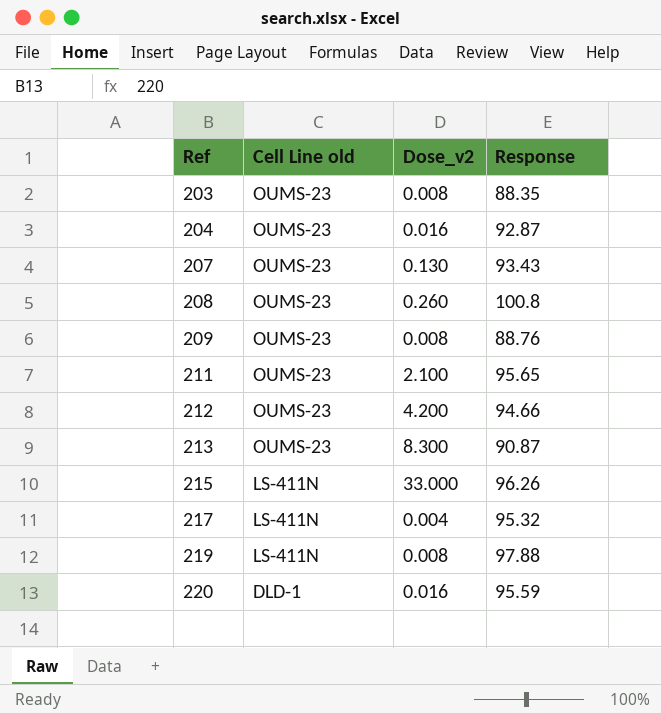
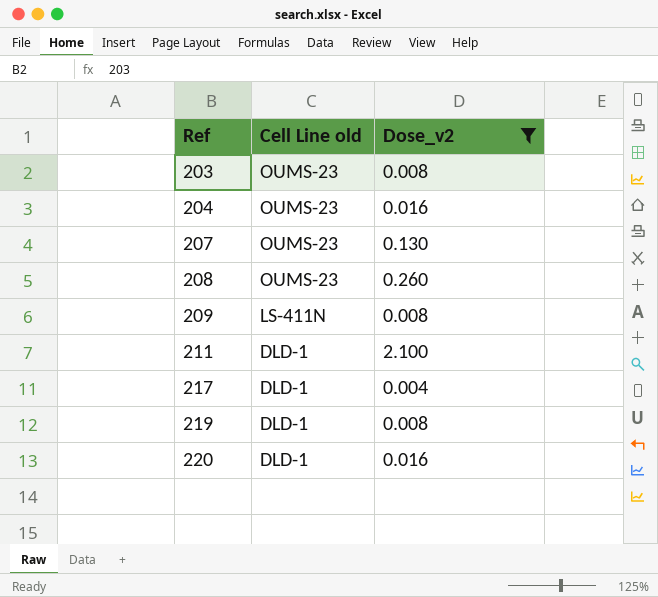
filter: none -> Dose_v2 <= 2.100
column Response | position: 4 -> none
209 | Cell Line old: OUMS-23 -> LS-411N
211 | Cell Line old: OUMS-23 -> DLD-1
217 | Cell Line old: LS-411N -> DLD-1
219 | Cell Line old: LS-411N -> DLD-1

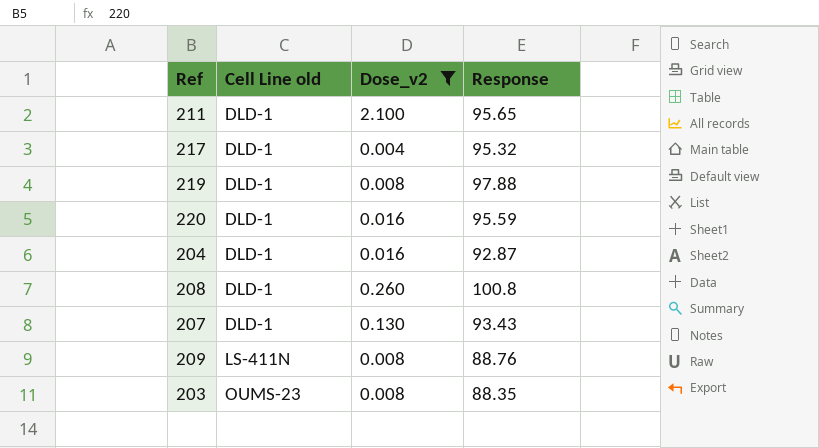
row order: Ref ascending -> Cell Line old ascending
column Response | position: none -> 4
204 | Cell Line old: OUMS-23 -> DLD-1
208 | Cell Line old: OUMS-23 -> DLD-1
207 | Cell Line old: OUMS-23 -> DLD-1

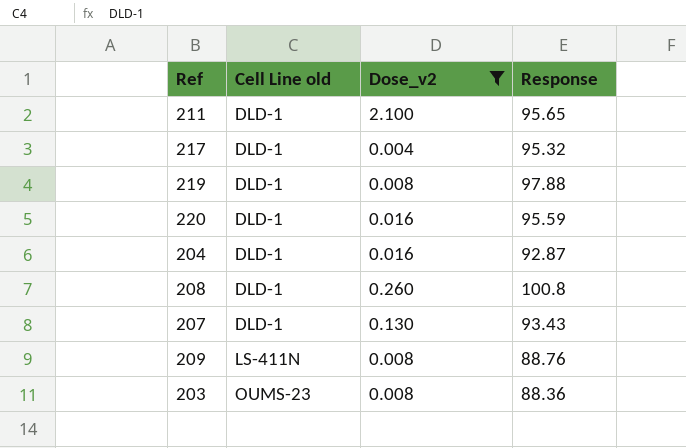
203 | Response: 88.35 -> 88.36

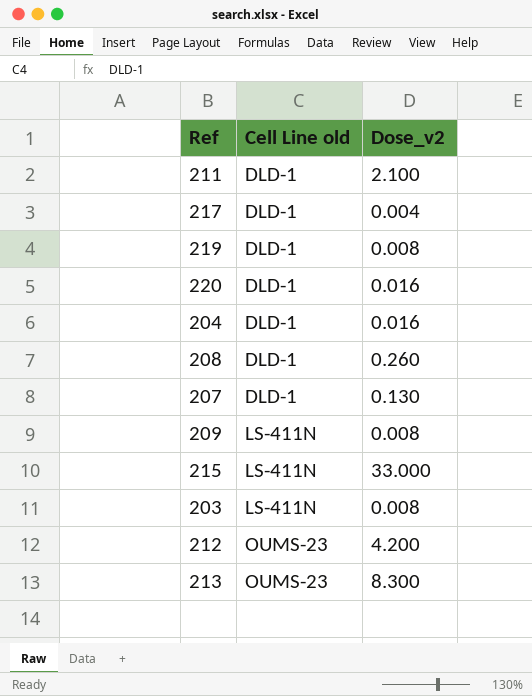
filter: Dose_v2 <= 2.100 -> none
column Response | position: 4 -> none
203 | Cell Line old: OUMS-23 -> LS-411N

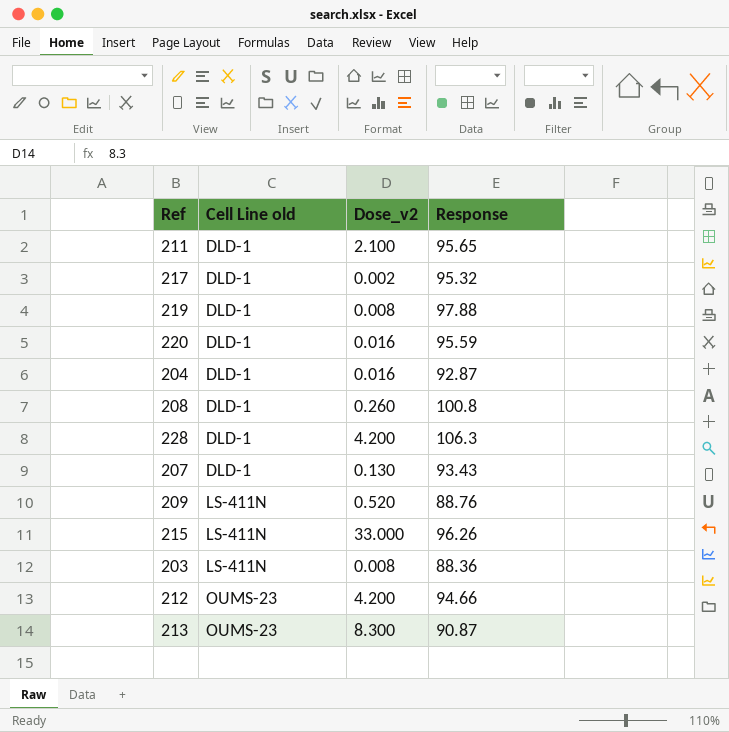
column Response | position: none -> 4
217 | Dose_v2: 0.004 -> 0.002
row 228: none -> DLD-1 | 4.200 | 106.3
209 | Dose_v2: 0.008 -> 0.520

